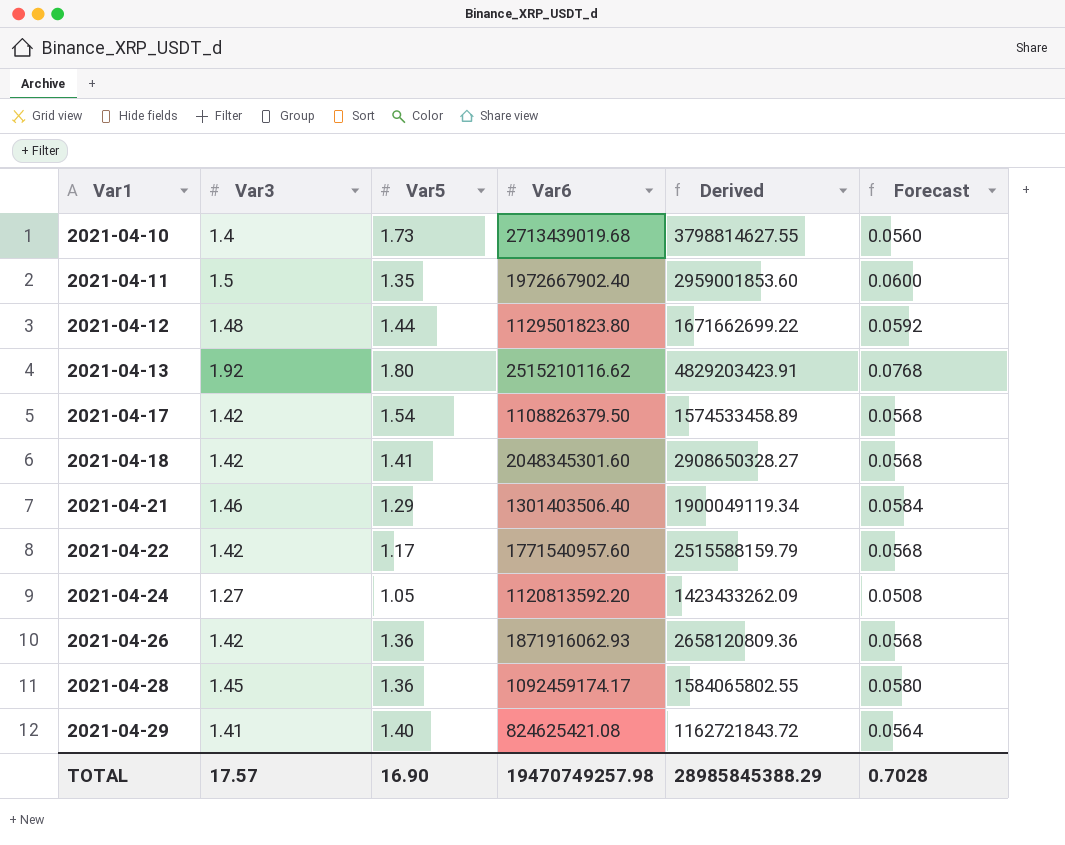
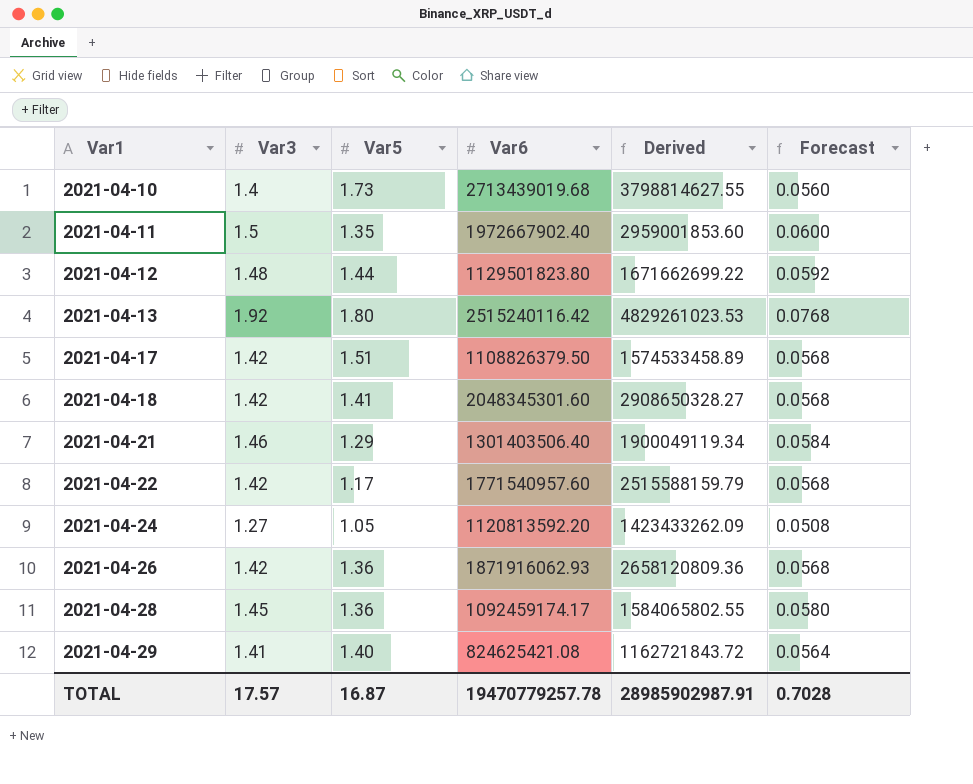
2021-04-13 | Var6: 2515210116.62 -> 2515240116.42
2021-04-13 | Derived: 4829203423.91 -> 4829261023.53
2021-04-17 | Var5: 1.54 -> 1.51
TOTAL | Var5: 16.90 -> 16.87
TOTAL | Var6: 19470749257.98 -> 19470779257.78
TOTAL | Derived: 28985845388.29 -> 28985902987.91

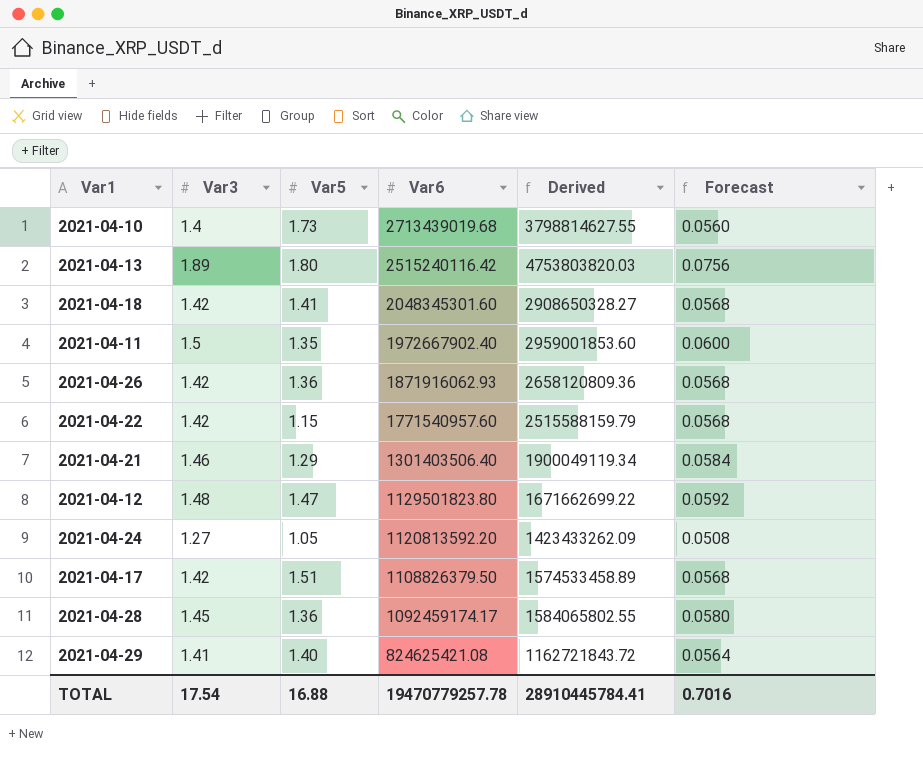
row order: Var1 ascending -> Var6 descending
2021-04-13 | Var3: 1.92 -> 1.89
2021-04-13 | Derived: 4829261023.53 -> 4753803820.03
2021-04-13 | Forecast: 0.0768 -> 0.0756
2021-04-22 | Var5: 1.17 -> 1.15
2021-04-12 | Var5: 1.44 -> 1.47
TOTAL | Var3: 17.57 -> 17.54
TOTAL | Var5: 16.87 -> 16.88
TOTAL | Derived: 28985902987.91 -> 28910445784.41
TOTAL | Forecast: 0.7028 -> 0.7016

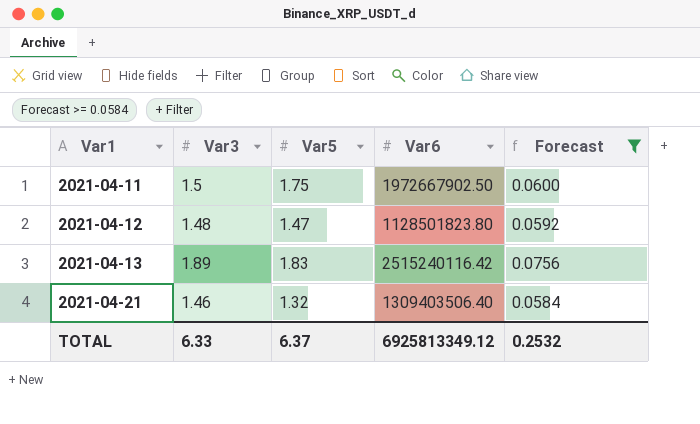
filter: none -> Forecast >= 0.0584
row order: Var6 descending -> Var1 ascending
column Derived | formula: [Var3] * [Var6] -> none
2021-04-11 | Var5: 1.35 -> 1.75
2021-04-11 | Var6: 1972667902.40 -> 1972667902.50
2021-04-12 | Var6: 1129501823.80 -> 1128501823.80
2021-04-13 | Var5: 1.80 -> 1.83
2021-04-21 | Var5: 1.29 -> 1.32
2021-04-21 | Var6: 1301403506.40 -> 1309403506.40
TOTAL | Var3: 17.54 -> 6.33
TOTAL | Var5: 16.88 -> 6.37
TOTAL | Var6: 19470779257.78 -> 6925813349.12
TOTAL | Forecast: 0.7016 -> 0.2532

